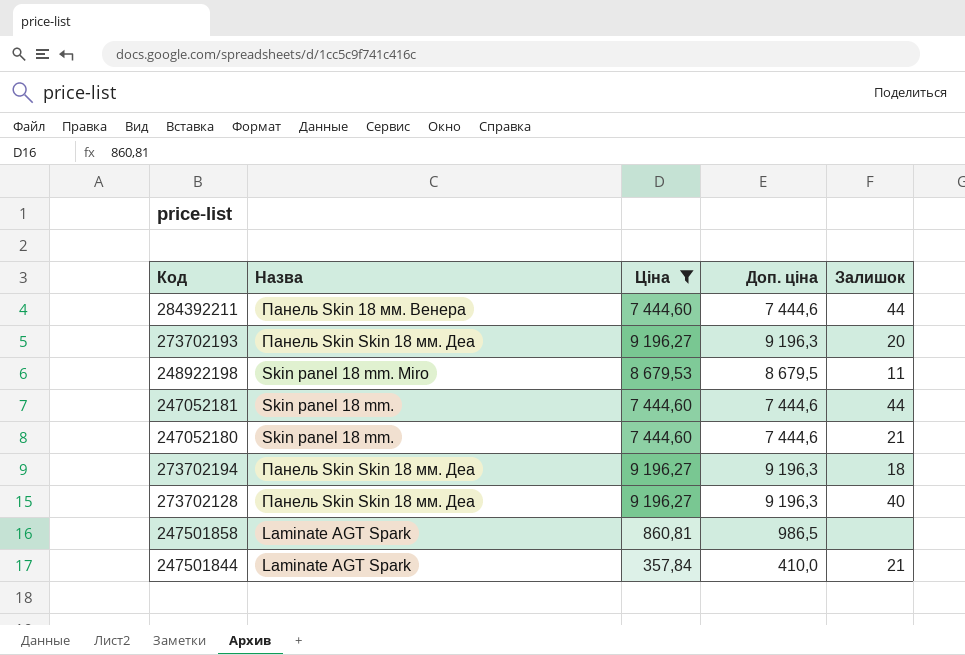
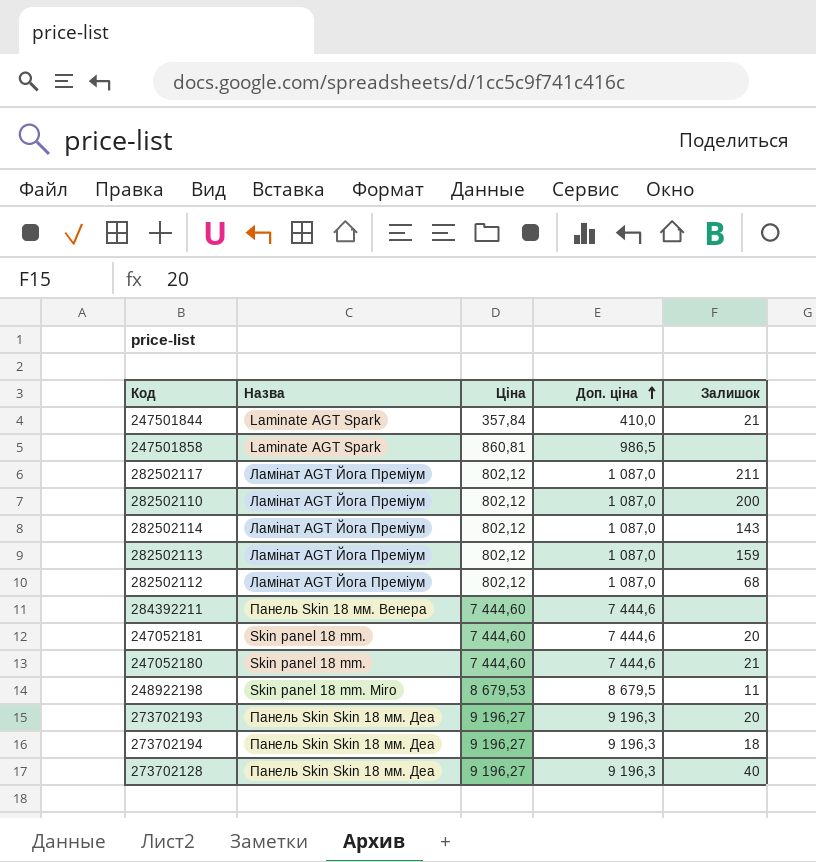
filter: Ціна != 802,12 -> none
row order: none -> Доп. ціна ascending
284392211 | Залишок: 44 -> none
247052181 | Залишок: 44 -> 20

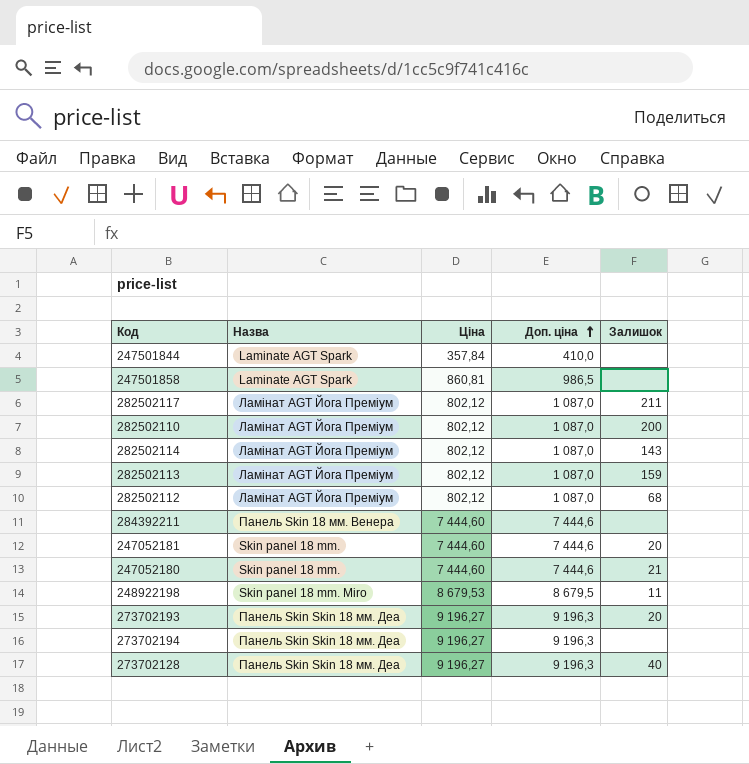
247501844 | Залишок: 21 -> none
273702194 | Залишок: 18 -> none

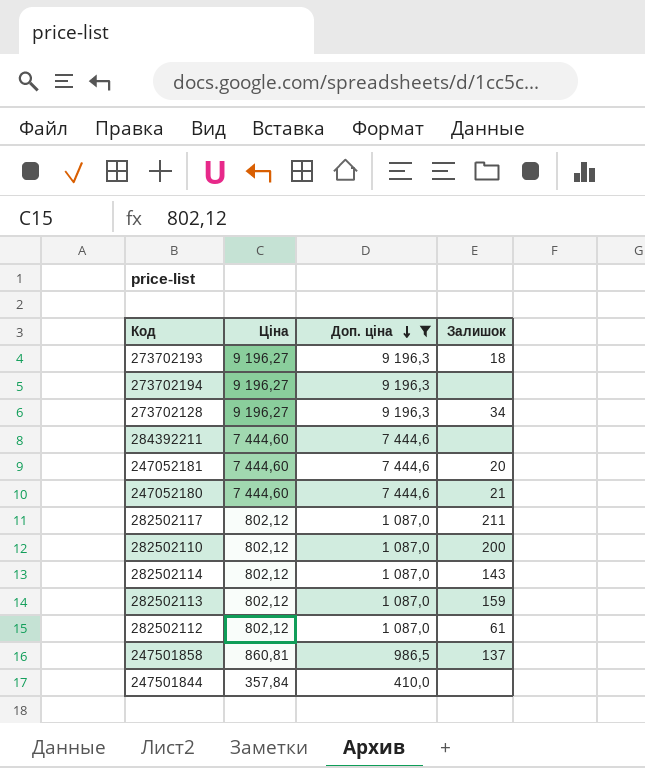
filter: none -> Доп. ціна != 8 679,5
row order: Доп. ціна ascending -> Доп. ціна descending
column Назва | position: 2 -> none
273702193 | Залишок: 20 -> 18
273702128 | Залишок: 40 -> 34
282502112 | Залишок: 68 -> 61
247501858 | Залишок: none -> 137

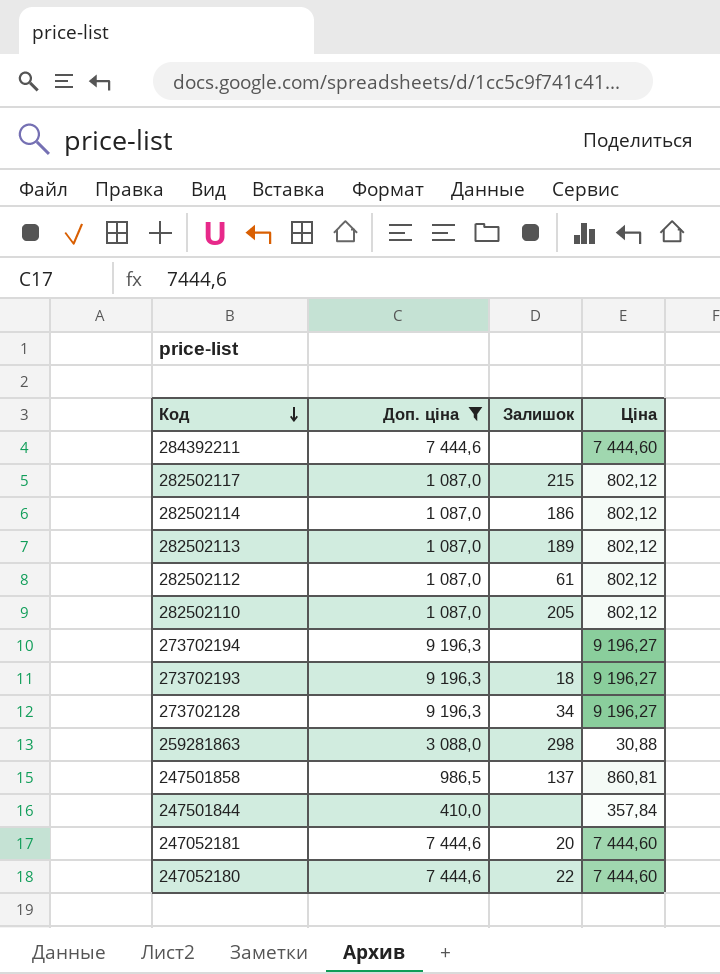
row order: Доп. ціна descending -> Код descending
column Ціна | position: 2 -> 4
282502117 | Залишок: 211 -> 215
282502114 | Залишок: 143 -> 186
282502113 | Залишок: 159 -> 189
282502110 | Залишок: 200 -> 205
row 259281863: none -> 3 088,0 | 298 | 30,88
247052180 | Залишок: 21 -> 22

